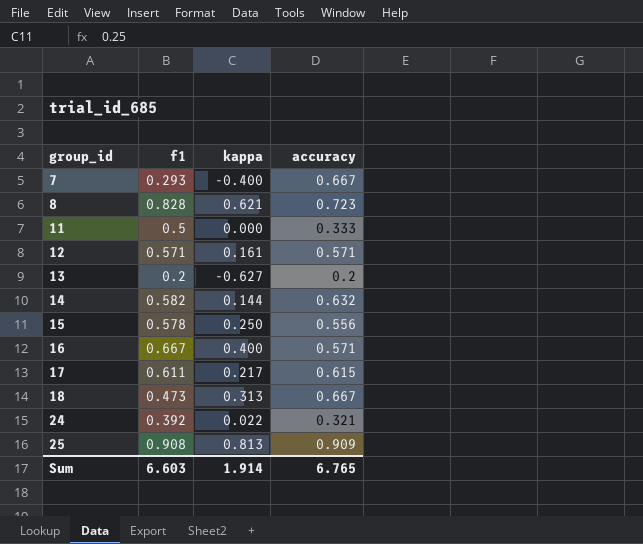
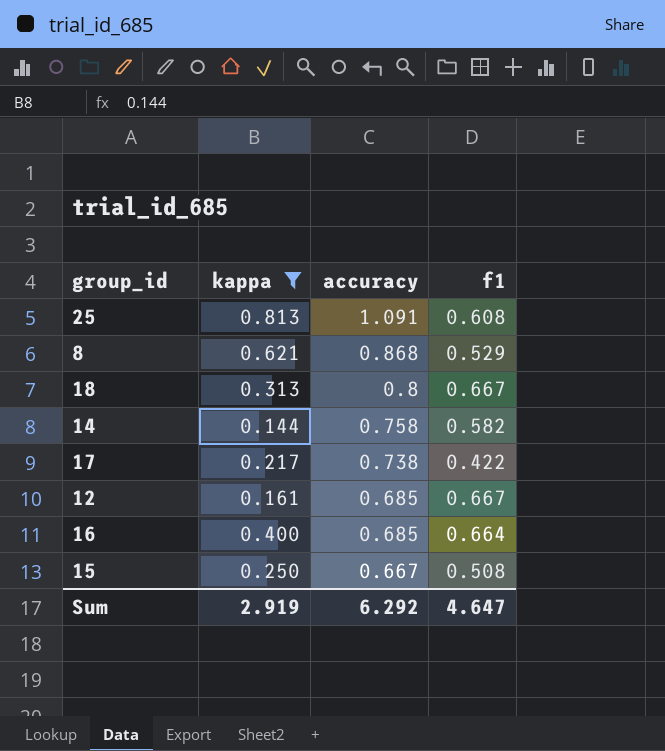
filter: none -> kappa >= 0.144
row order: group_id ascending -> accuracy descending
column f1 | position: 2 -> 4
25 | accuracy: 0.909 -> 1.091
25 | f1: 0.908 -> 0.608
8 | accuracy: 0.723 -> 0.868
8 | f1: 0.828 -> 0.529
18 | accuracy: 0.667 -> 0.8
18 | f1: 0.473 -> 0.667
14 | accuracy: 0.632 -> 0.758
17 | accuracy: 0.615 -> 0.738
17 | f1: 0.611 -> 0.422
12 | accuracy: 0.571 -> 0.685
12 | f1: 0.571 -> 0.667
16 | accuracy: 0.571 -> 0.685
16 | f1: 0.667 -> 0.664
15 | accuracy: 0.556 -> 0.667
15 | f1: 0.578 -> 0.508
Sum | kappa: 1.914 -> 2.919
Sum | accuracy: 6.765 -> 6.292
Sum | f1: 6.603 -> 4.647

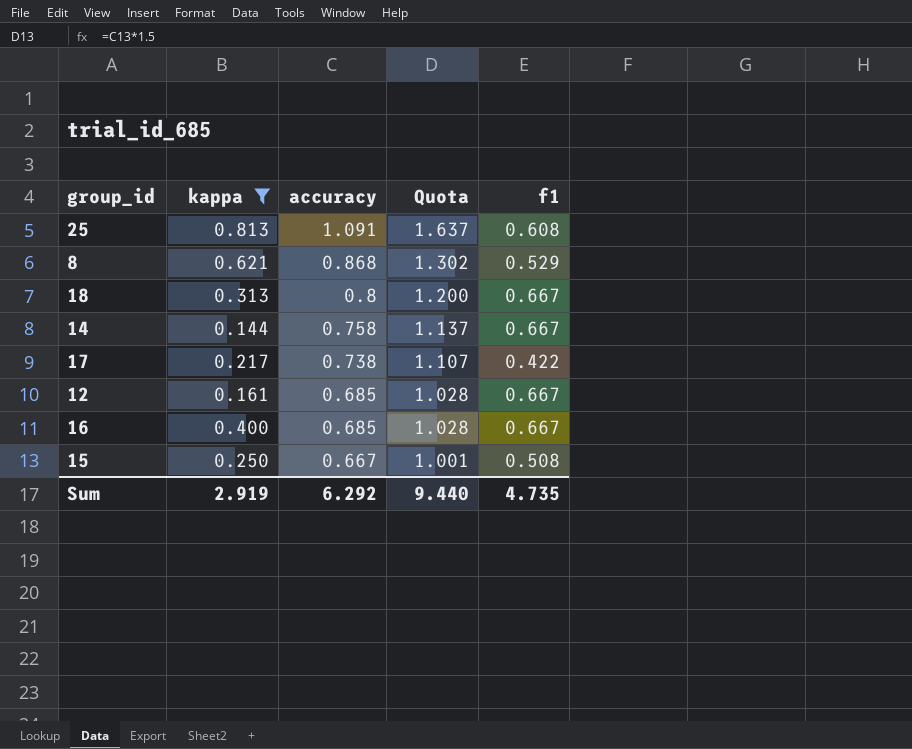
column Quota | formula: none -> [accuracy] * 1.5
14 | f1: 0.582 -> 0.667
16 | f1: 0.664 -> 0.667
Sum | f1: 4.647 -> 4.735

